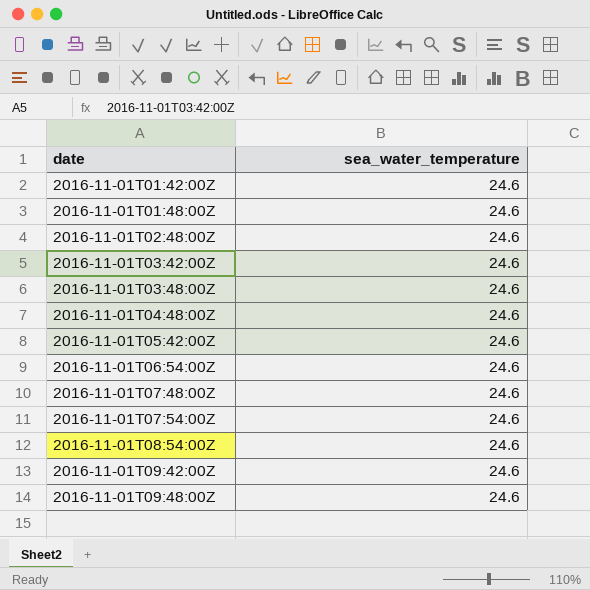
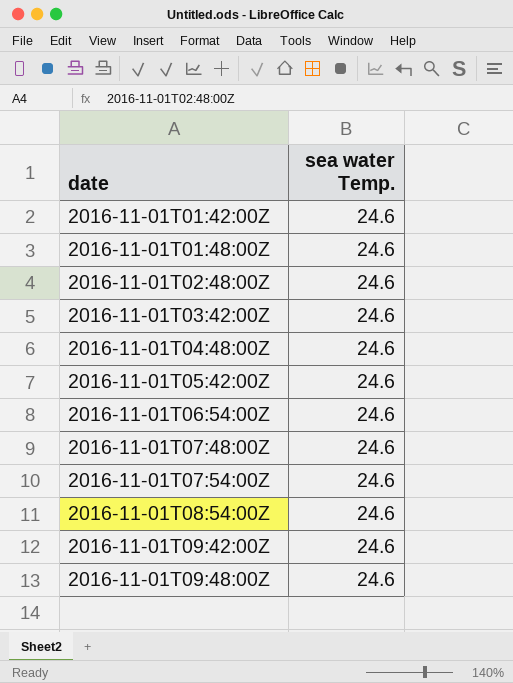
column name: sea_water_temperature -> sea water Temp.
row 2016-11-01T03:48:00Z: 24.6 -> none

